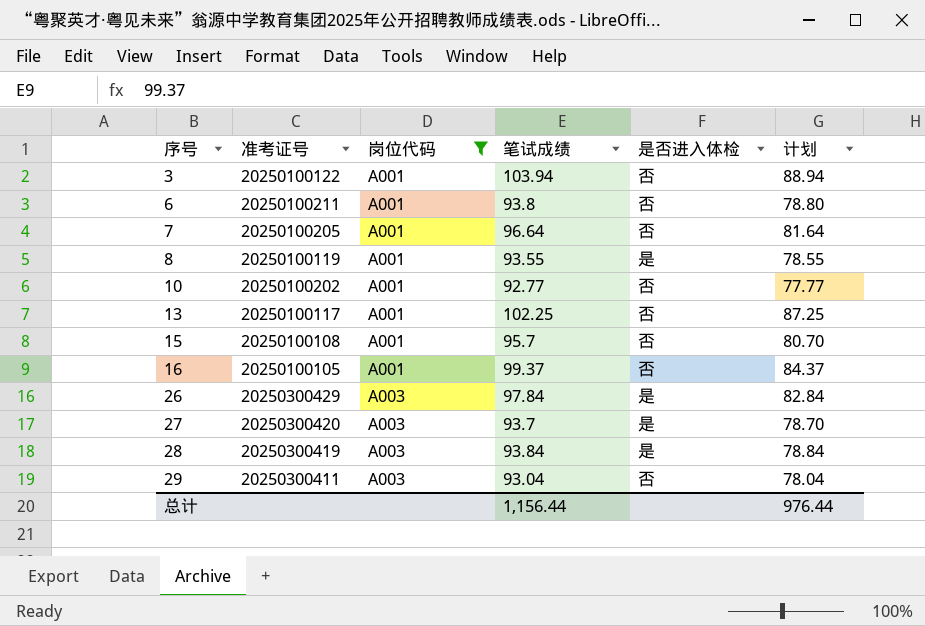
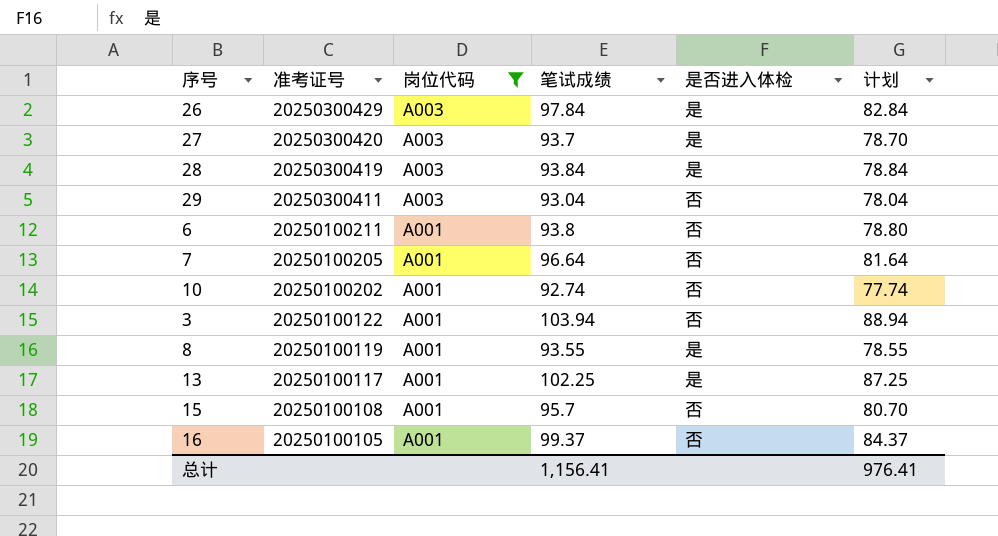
row order: 序号 ascending -> 准考证号 descending
10 | 笔试成绩: 92.77 -> 92.74
10 | 计划: 77.77 -> 77.74
13 | 是否进入体检: 否 -> 是
总计 | 笔试成绩: 1,156.44 -> 1,156.41
总计 | 计划: 976.44 -> 976.41

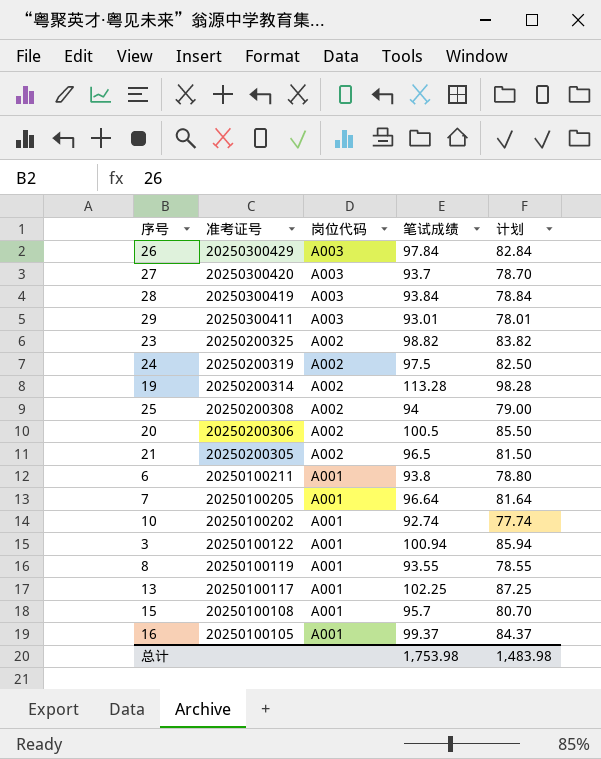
filter: 岗位代码 != A002 -> none
column 是否进入体检 | position: 5 -> none
29 | 笔试成绩: 93.04 -> 93.01
29 | 计划: 78.04 -> 78.01
3 | 笔试成绩: 103.94 -> 100.94
3 | 计划: 88.94 -> 85.94
总计 | 笔试成绩: 1,156.41 -> 1,753.98
总计 | 计划: 976.41 -> 1,483.98

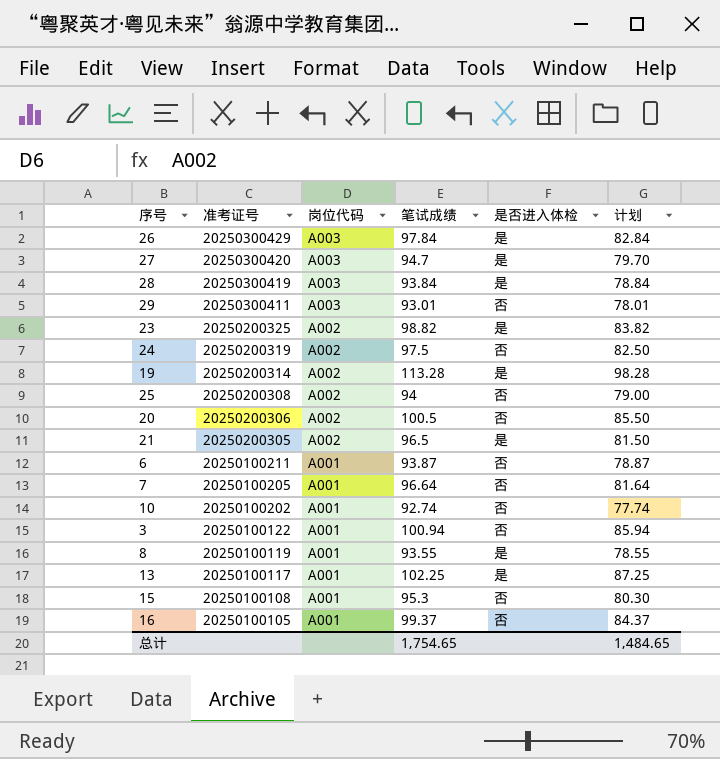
column 是否进入体检 | position: none -> 5
27 | 笔试成绩: 93.7 -> 94.7
27 | 计划: 78.70 -> 79.70
6 | 笔试成绩: 93.8 -> 93.87
6 | 计划: 78.80 -> 78.87
15 | 笔试成绩: 95.7 -> 95.3
15 | 计划: 80.70 -> 80.30
总计 | 笔试成绩: 1,753.98 -> 1,754.65
总计 | 计划: 1,483.98 -> 1,484.65

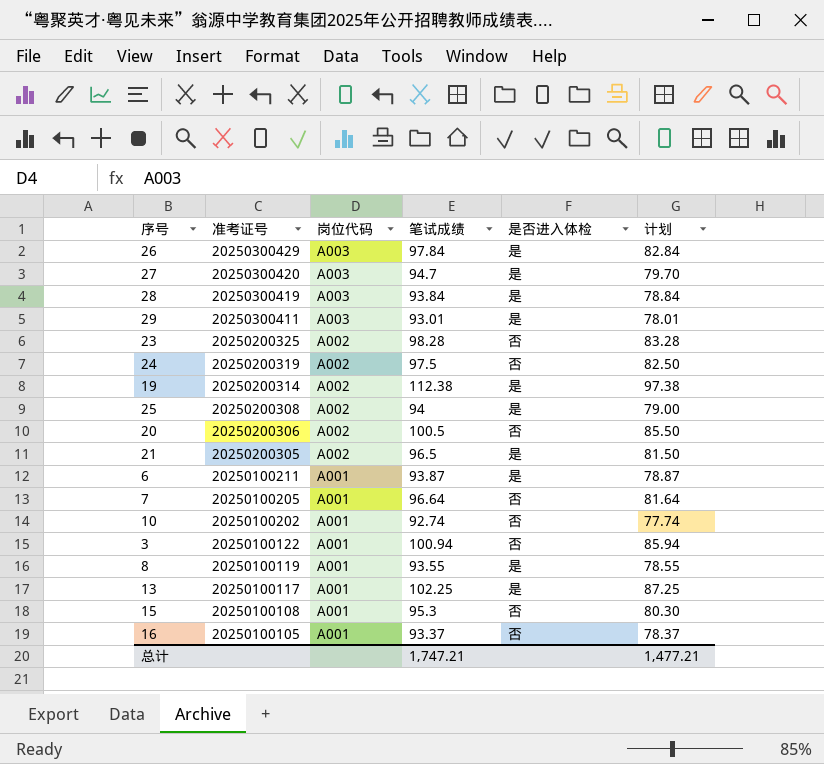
29 | 是否进入体检: 否 -> 是
23 | 笔试成绩: 98.82 -> 98.28
23 | 是否进入体检: 是 -> 否
23 | 计划: 83.82 -> 83.28
19 | 笔试成绩: 113.28 -> 112.38
19 | 计划: 98.28 -> 97.38
25 | 是否进入体检: 否 -> 是
6 | 是否进入体检: 否 -> 是
16 | 笔试成绩: 99.37 -> 93.37
16 | 计划: 84.37 -> 78.37
总计 | 笔试成绩: 1,754.65 -> 1,747.21
总计 | 计划: 1,484.65 -> 1,477.21

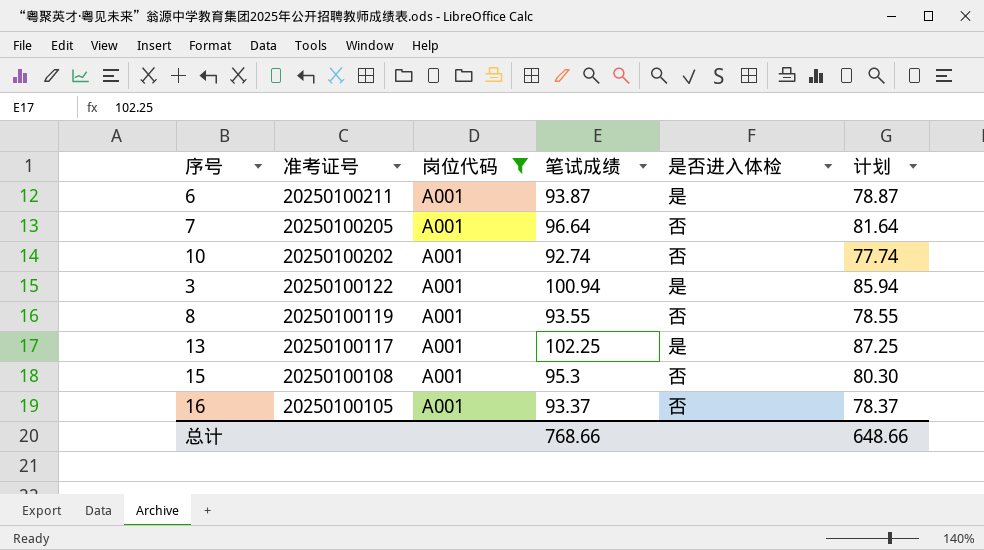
filter: none -> 岗位代码 = A001
3 | 是否进入体检: 否 -> 是
8 | 是否进入体检: 是 -> 否
总计 | 笔试成绩: 1,747.21 -> 768.66
总计 | 计划: 1,477.21 -> 648.66

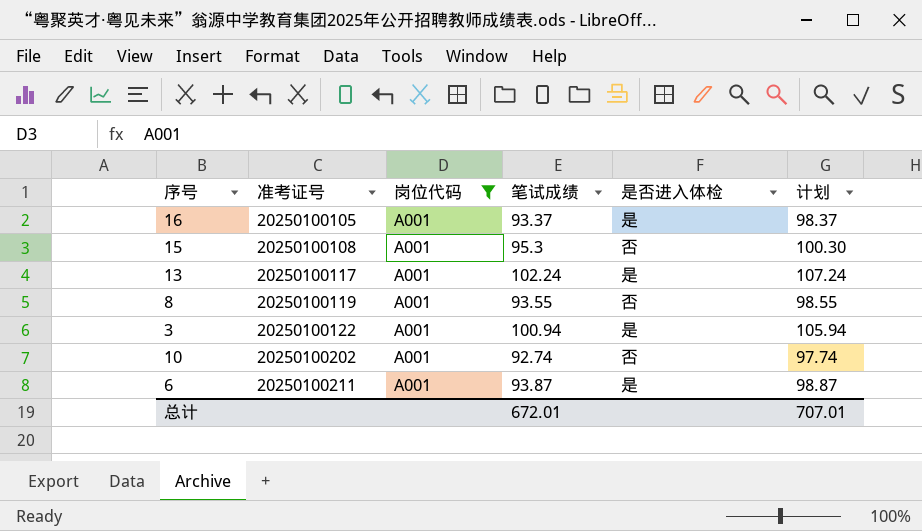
row order: 准考证号 descending -> 准考证号 ascending
column 计划 | formula: [笔试成绩] - 15 -> [笔试成绩] + 5
row 7: 20250100205 | A001 | 96.64 | 否 | 81.64 -> none
16 | 是否进入体检: 否 -> 是
13 | 笔试成绩: 102.25 -> 102.24
总计 | 笔试成绩: 768.66 -> 672.01
总计 | 计划: 648.66 -> 707.01

